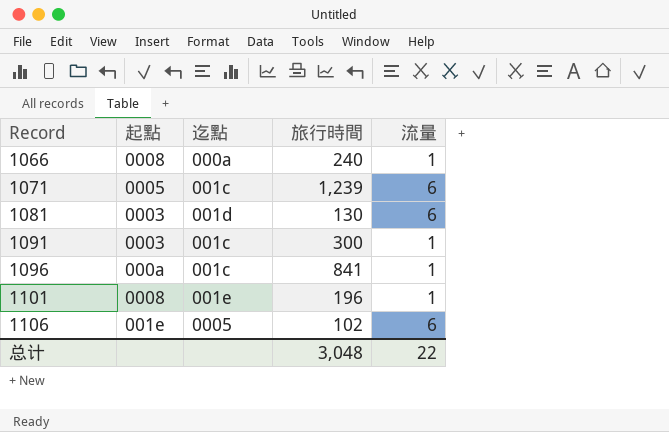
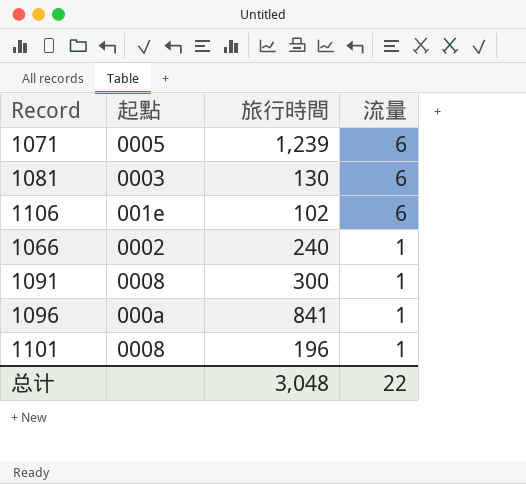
row order: Record ascending -> 流量 descending
column 迄點 | position: 3 -> none
1066 | 起點: 0008 -> 0002
1091 | 起點: 0003 -> 0008

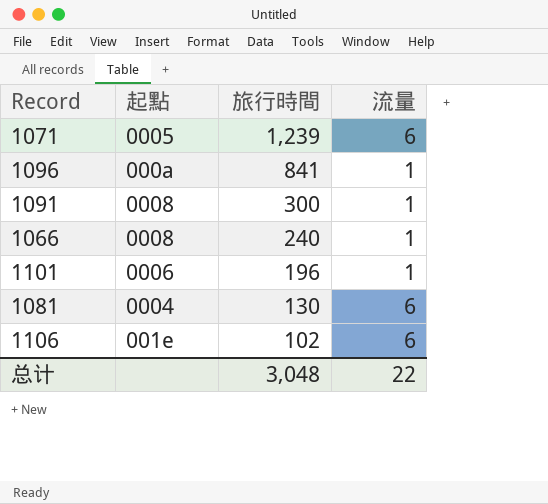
row order: 流量 descending -> 旅行時間 descending
1066 | 起點: 0002 -> 0008
1101 | 起點: 0008 -> 0006
1081 | 起點: 0003 -> 0004

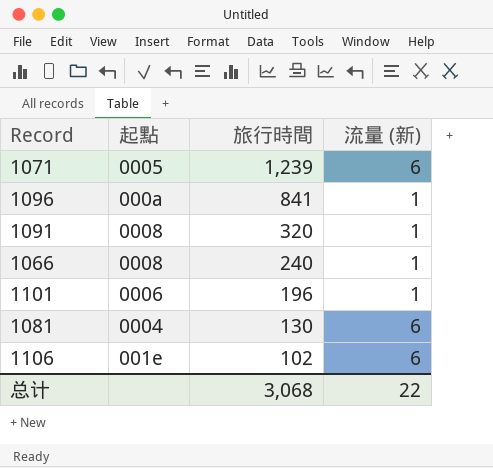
column name: 流量 -> 流量 (新)
1091 | 旅行時間: 300 -> 320
总计 | 旅行時間: 3,048 -> 3,068

